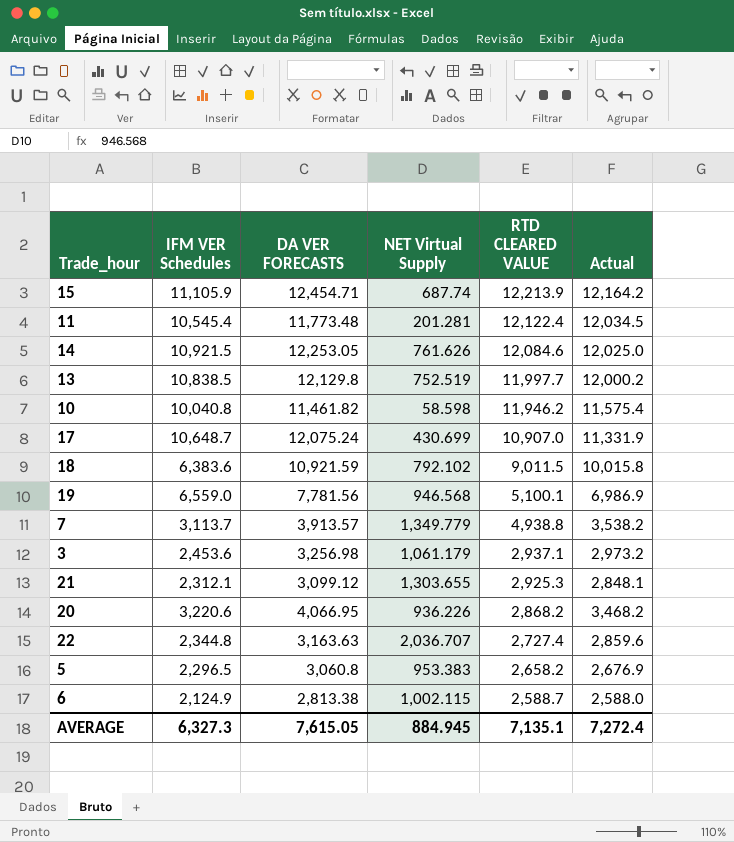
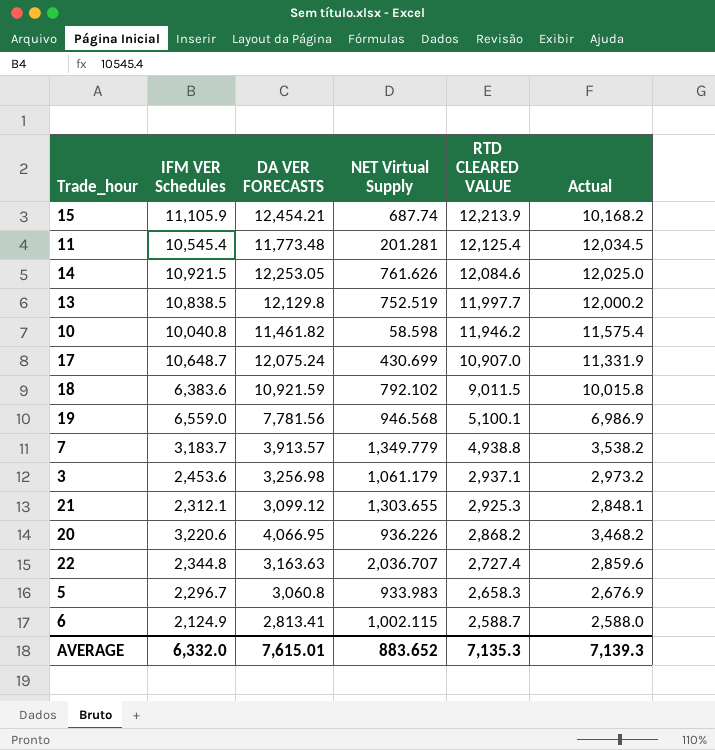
15 | DA VER FORECASTS: 12,454.71 -> 12,454.21
15 | Actual: 12,164.2 -> 10,168.2
11 | RTD CLEARED VALUE: 12,122.4 -> 12,125.4
7 | IFM VER Schedules: 3,113.7 -> 3,183.7
5 | IFM VER Schedules: 2,296.5 -> 2,296.7
5 | NET Virtual Supply: 953.383 -> 933.983
5 | RTD CLEARED VALUE: 2,658.2 -> 2,658.3
6 | DA VER FORECASTS: 2,813.38 -> 2,813.41
AVERAGE | IFM VER Schedules: 6,327.3 -> 6,332.0
AVERAGE | DA VER FORECASTS: 7,615.05 -> 7,615.01
AVERAGE | NET Virtual Supply: 884.945 -> 883.652
AVERAGE | RTD CLEARED VALUE: 7,135.1 -> 7,135.3
AVERAGE | Actual: 7,272.4 -> 7,139.3

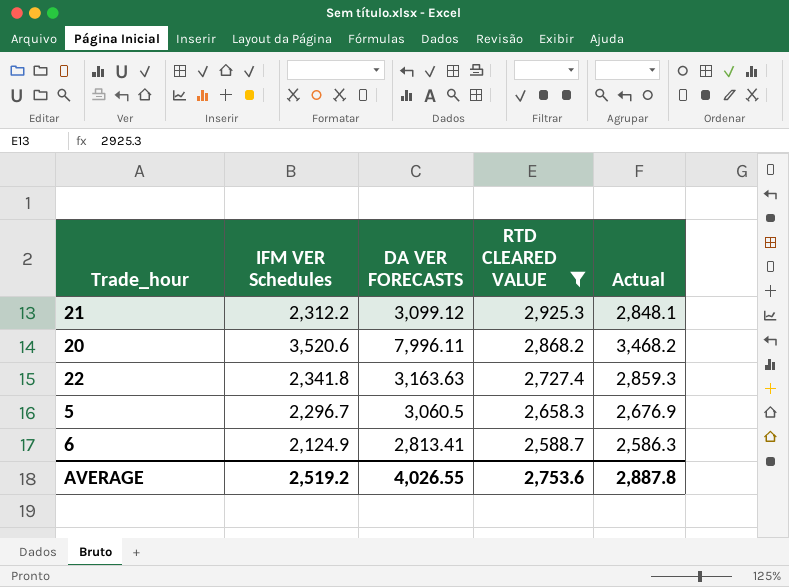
filter: none -> RTD CLEARED VALUE <= 2,925.3
column NET Virtual Supply | position: 4 -> none
21 | IFM VER Schedules: 2,312.1 -> 2,312.2
20 | IFM VER Schedules: 3,220.6 -> 3,520.6
20 | DA VER FORECASTS: 4,066.95 -> 7,996.11
22 | IFM VER Schedules: 2,344.8 -> 2,341.8
22 | Actual: 2,859.6 -> 2,859.3
5 | DA VER FORECASTS: 3,060.8 -> 3,060.5
6 | Actual: 2,588.0 -> 2,586.3
AVERAGE | IFM VER Schedules: 6,332.0 -> 2,519.2
AVERAGE | DA VER FORECASTS: 7,615.01 -> 4,026.55
AVERAGE | RTD CLEARED VALUE: 7,135.3 -> 2,753.6
AVERAGE | Actual: 7,139.3 -> 2,887.8

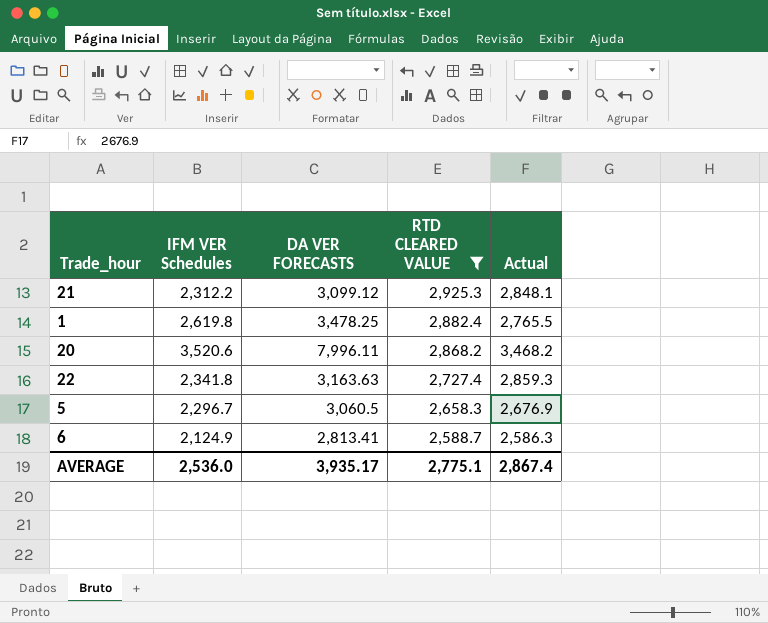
row 1: none -> 2,619.8 | 3,478.25 | 2,882.4 | 2,765.5
AVERAGE | IFM VER Schedules: 2,519.2 -> 2,536.0
AVERAGE | DA VER FORECASTS: 4,026.55 -> 3,935.17
AVERAGE | RTD CLEARED VALUE: 2,753.6 -> 2,775.1
AVERAGE | Actual: 2,887.8 -> 2,867.4

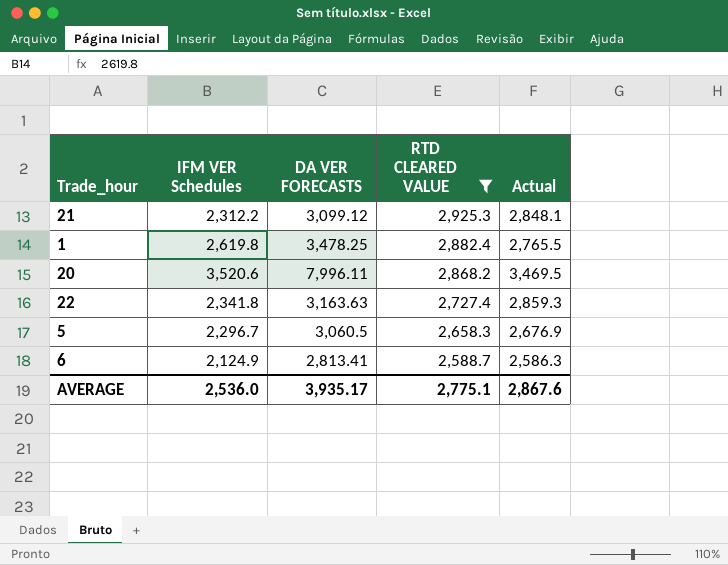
20 | Actual: 3,468.2 -> 3,469.5
AVERAGE | Actual: 2,867.4 -> 2,867.6

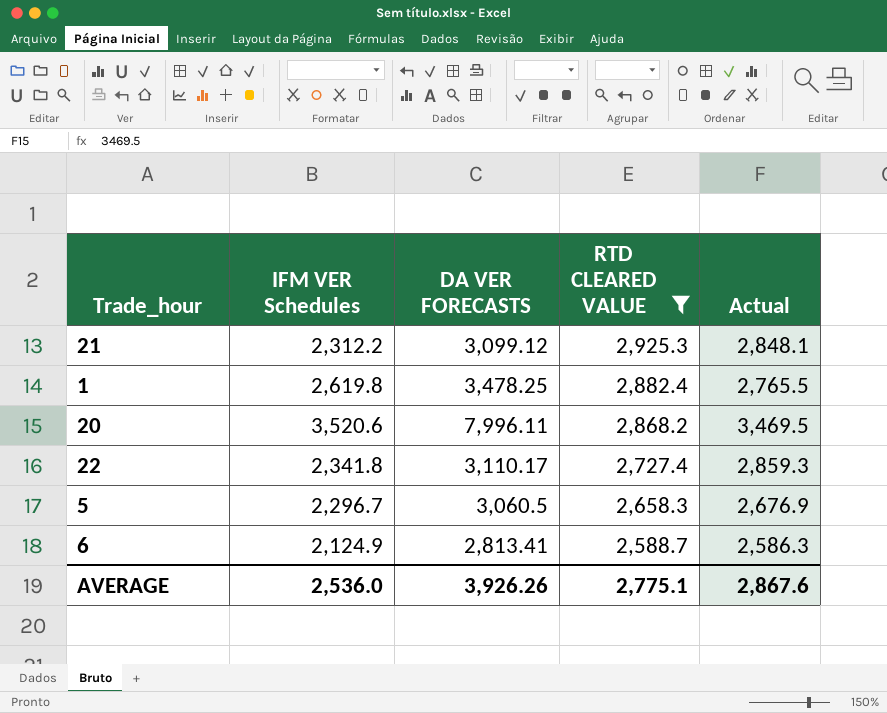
22 | DA VER FORECASTS: 3,163.63 -> 3,110.17
AVERAGE | DA VER FORECASTS: 3,935.17 -> 3,926.26

